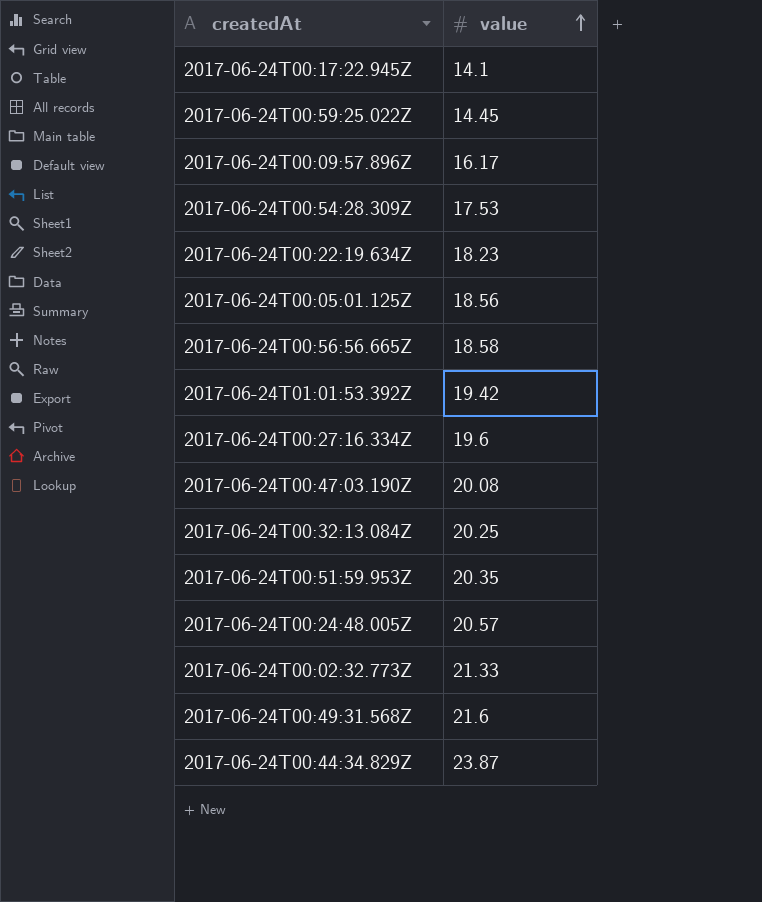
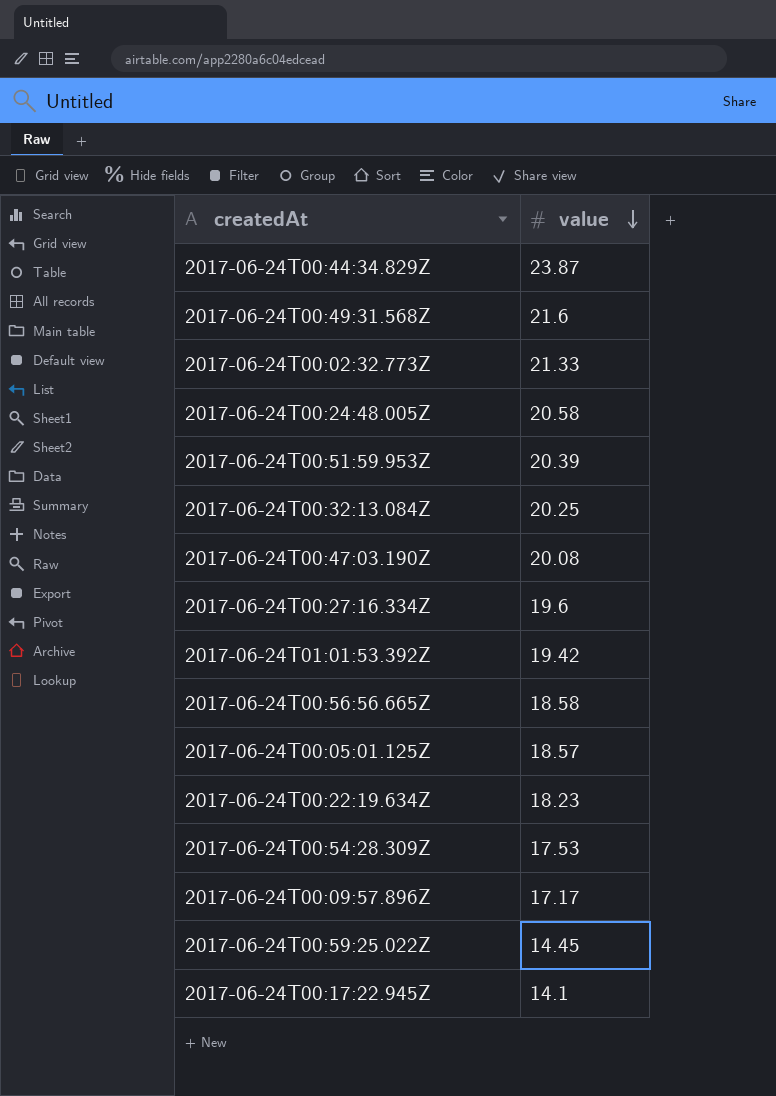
row order: value ascending -> value descending
2017-06-24T00:24:48.005Z | value: 20.57 -> 20.58
2017-06-24T00:51:59.953Z | value: 20.35 -> 20.39
2017-06-24T00:05:01.125Z | value: 18.56 -> 18.57
2017-06-24T00:09:57.896Z | value: 16.17 -> 17.17

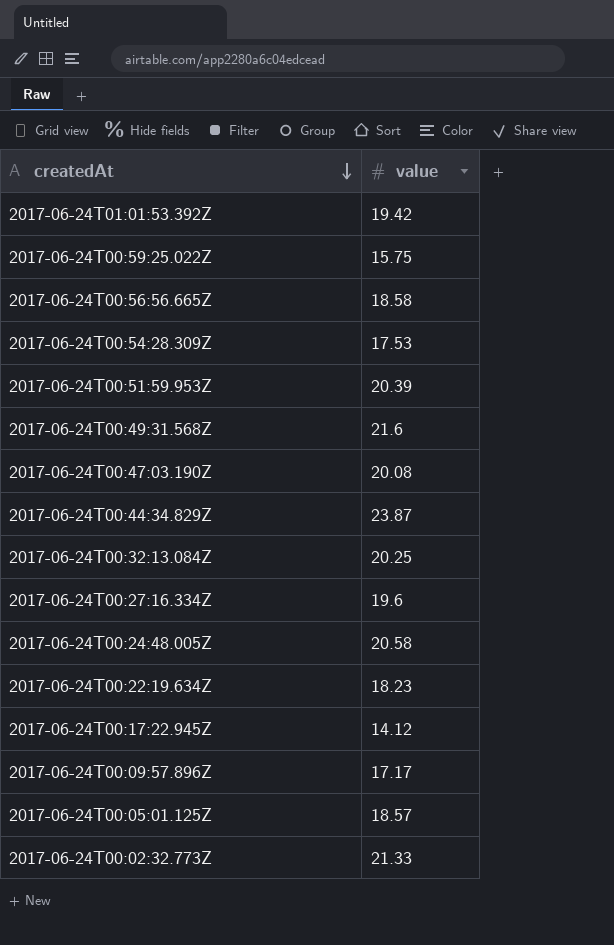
row order: value descending -> createdAt descending
2017-06-24T00:59:25.022Z | value: 14.45 -> 15.75
2017-06-24T00:17:22.945Z | value: 14.1 -> 14.12

